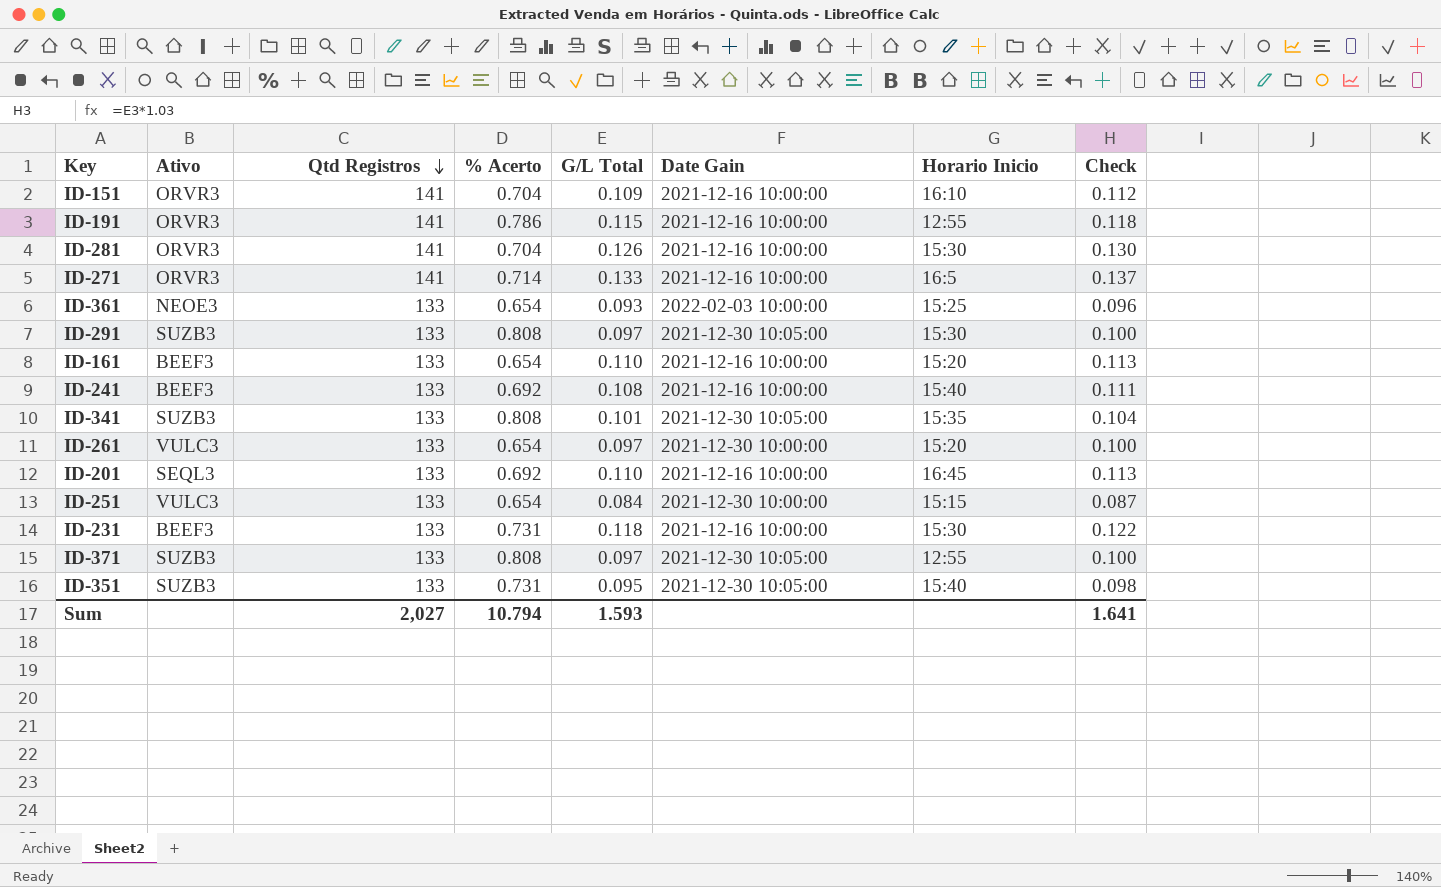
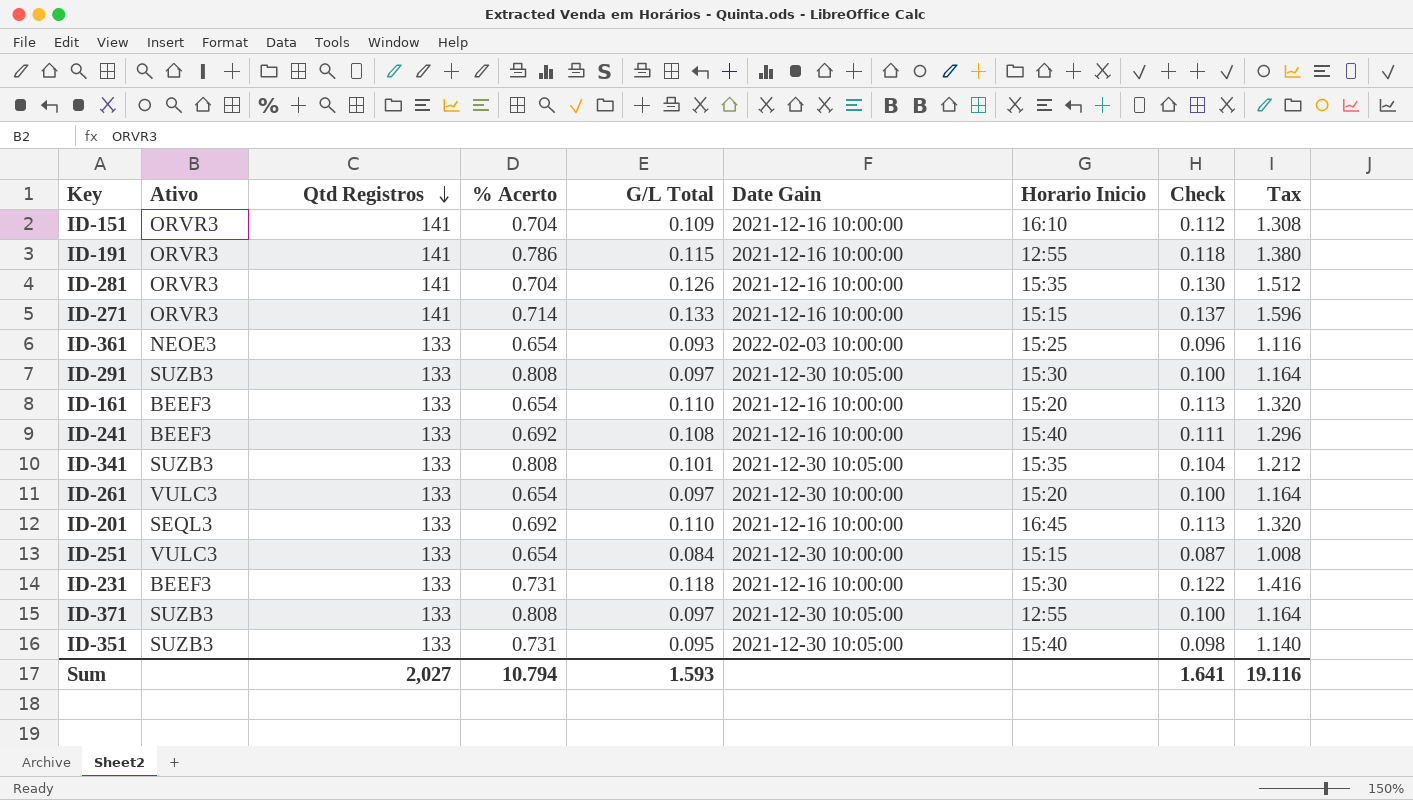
column Tax | formula: none -> [G/L Total] * 12
ID-281 | Horario Inicio: 15:30 -> 15:35
ID-271 | Horario Inicio: 16:5 -> 15:15

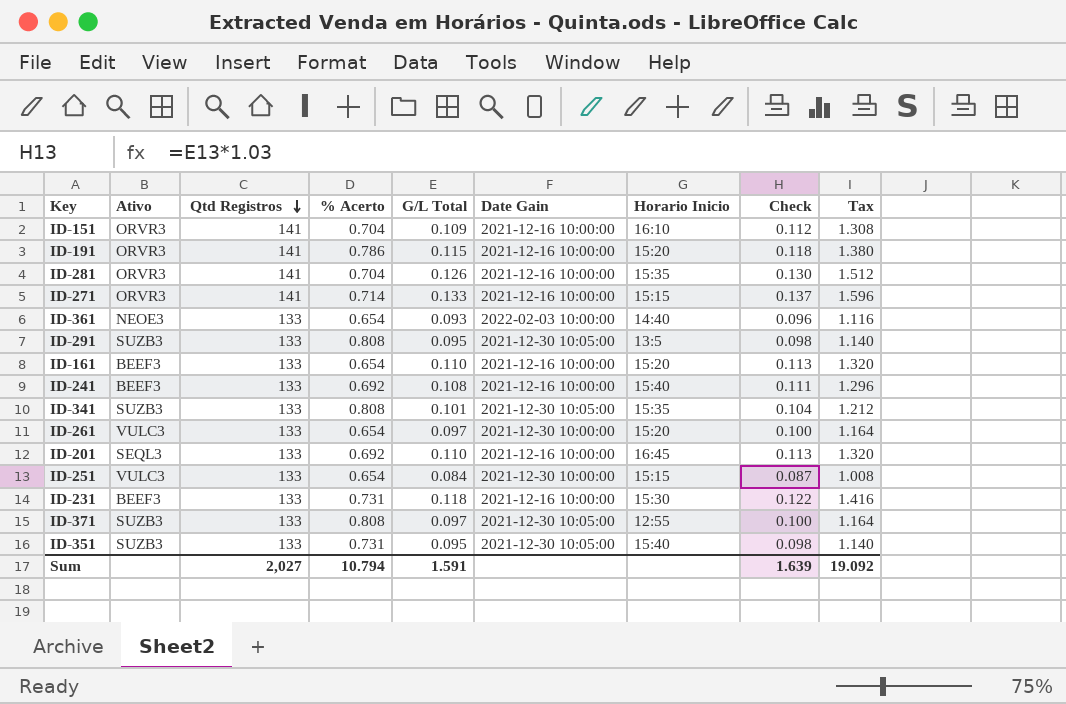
ID-191 | Horario Inicio: 12:55 -> 15:20
ID-361 | Horario Inicio: 15:25 -> 14:40
ID-291 | G/L Total: 0.097 -> 0.095
ID-291 | Horario Inicio: 15:30 -> 13:5
ID-291 | Check: 0.100 -> 0.098
ID-291 | Tax: 1.164 -> 1.140
Sum | G/L Total: 1.593 -> 1.591
Sum | Check: 1.641 -> 1.639
Sum | Tax: 19.116 -> 19.092

